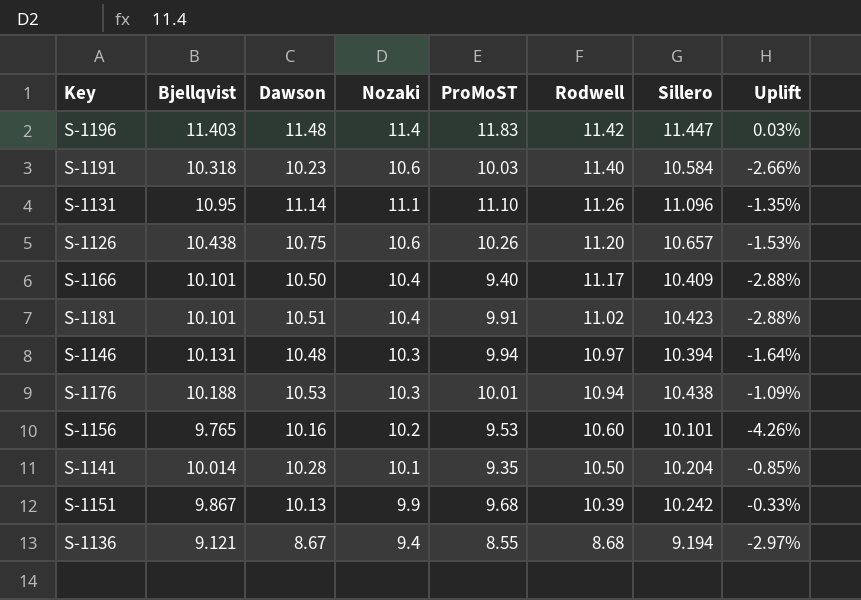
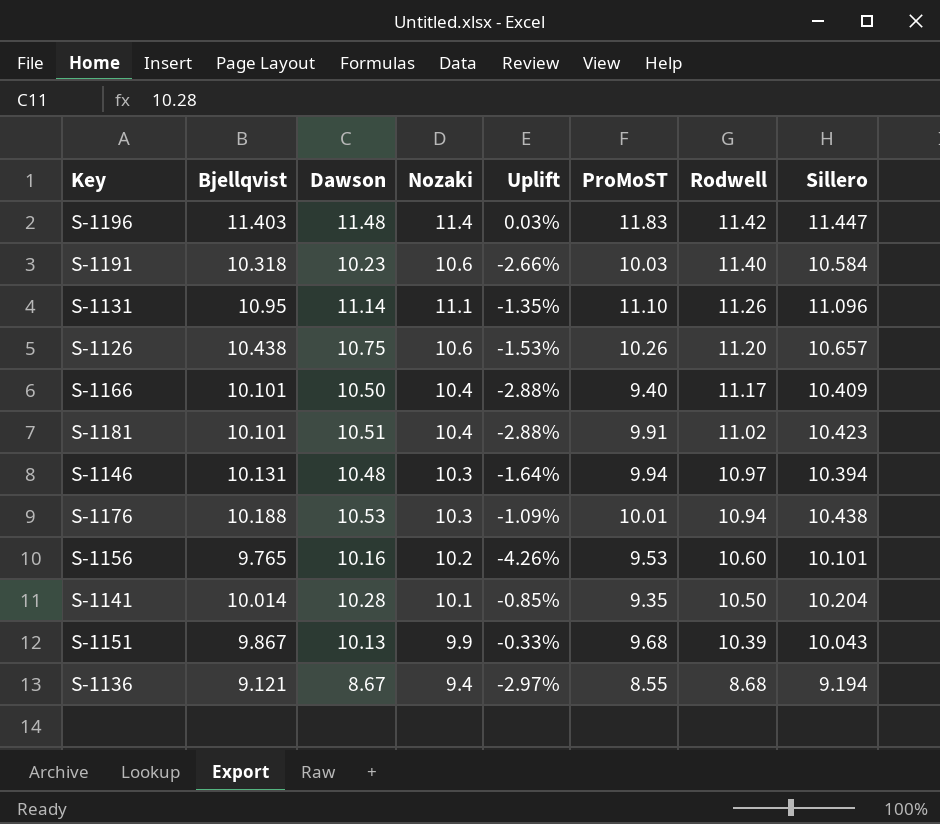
column Uplift | position: 8 -> 5
S-1151 | Sillero: 10.242 -> 10.043

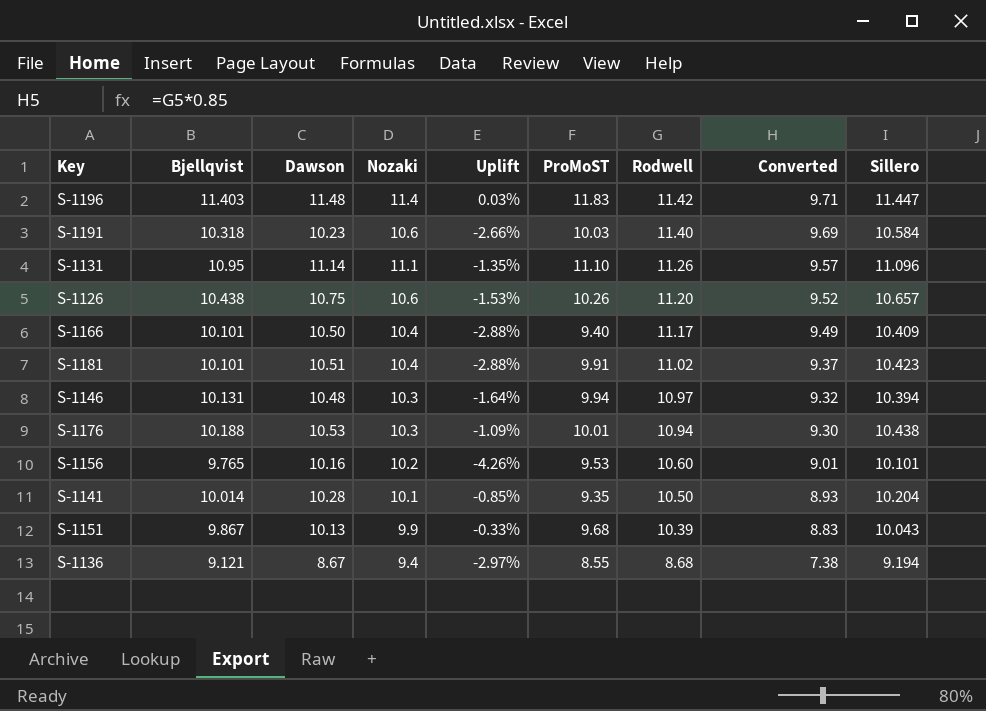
column Converted | formula: none -> [Rodwell] * 0.85

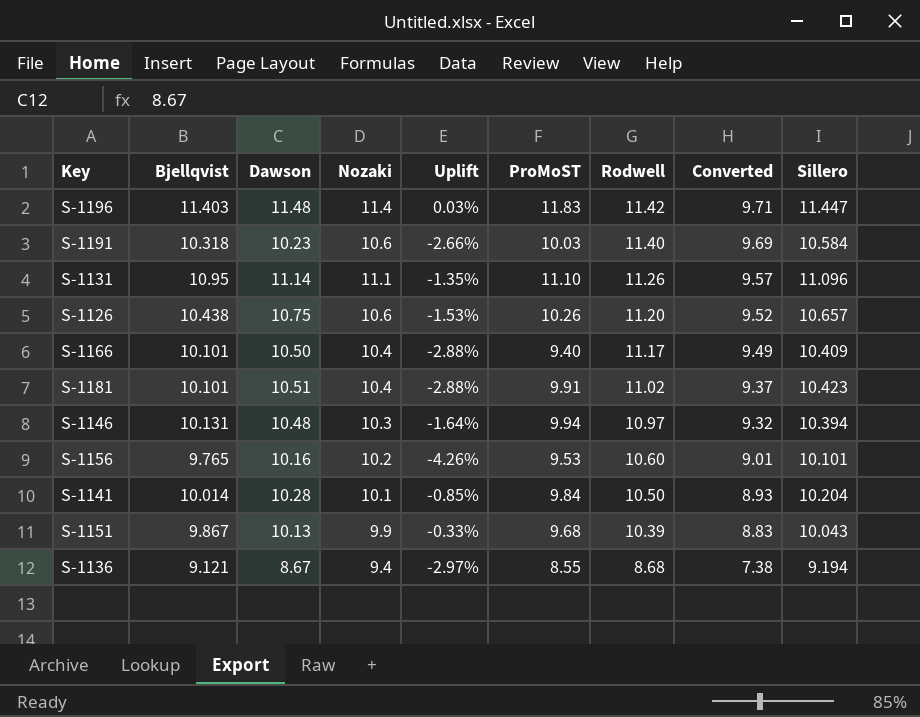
row S-1176: 10.188 | 10.53 | 10.3 | -1.09% | 10.01 | 10.94 | 9.30 | 10.438 -> none
S-1141 | ProMoST: 9.35 -> 9.84

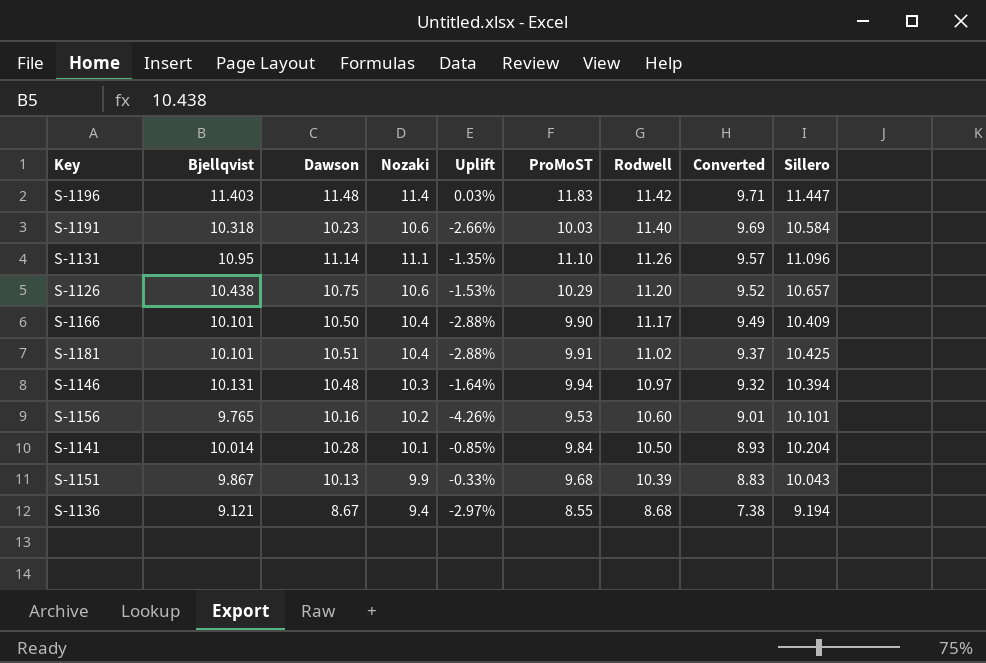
S-1126 | ProMoST: 10.26 -> 10.29
S-1166 | ProMoST: 9.40 -> 9.90
S-1181 | Sillero: 10.423 -> 10.425

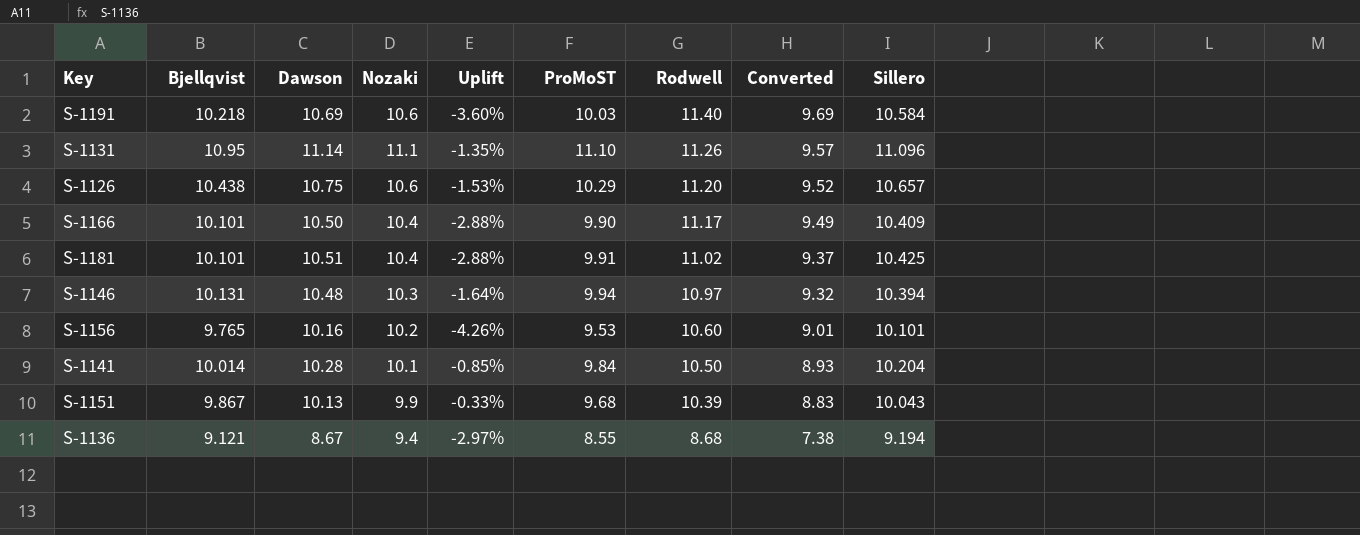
row S-1196: 11.403 | 11.48 | 11.4 | 0.03% | 11.83 | 11.42 | 9.71 | 11.447 -> none
S-1191 | Bjellqvist: 10.318 -> 10.218
S-1191 | Dawson: 10.23 -> 10.69
S-1191 | Uplift: -2.66% -> -3.60%

